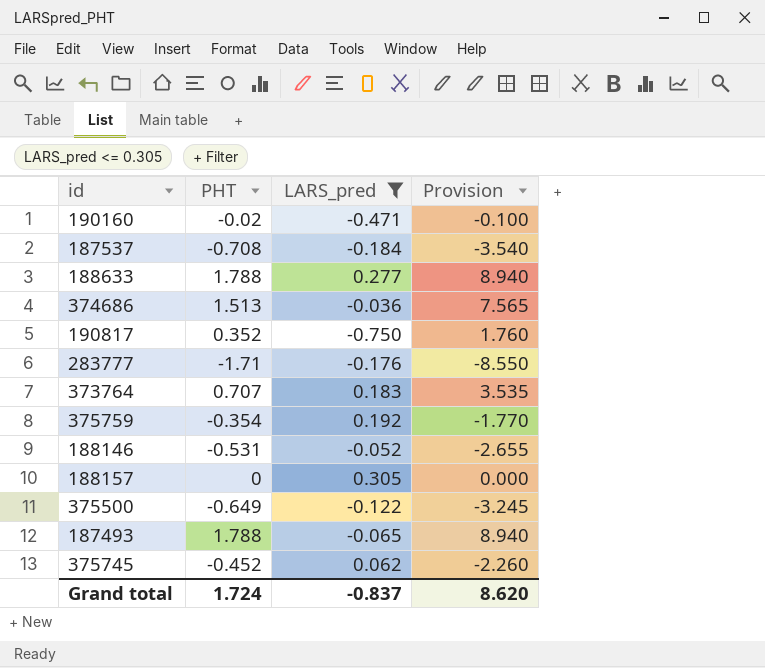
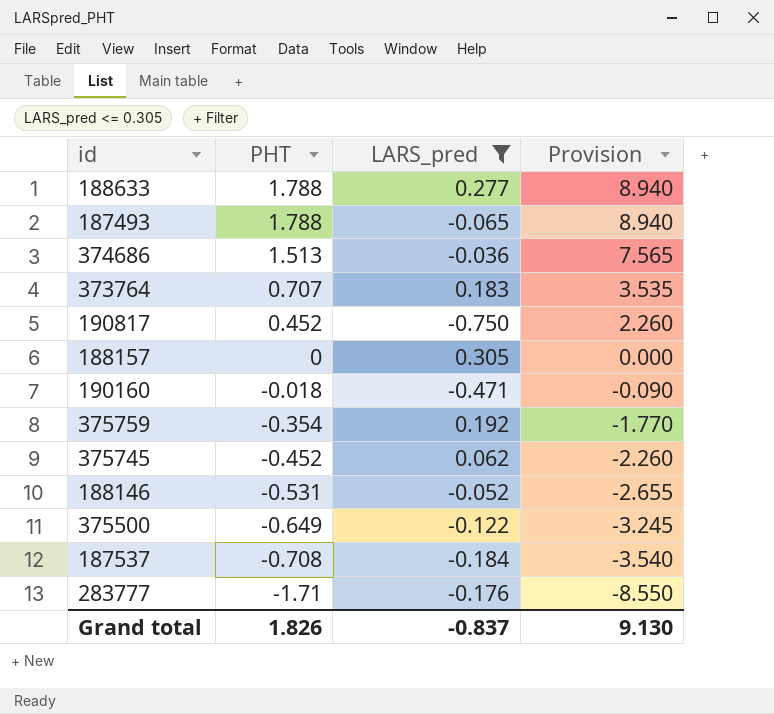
row order: none -> PHT descending
190817 | PHT: 0.352 -> 0.452
190817 | Provision: 1.760 -> 2.260
190160 | PHT: -0.02 -> -0.018
190160 | Provision: -0.100 -> -0.090
Grand total | PHT: 1.724 -> 1.826
Grand total | Provision: 8.620 -> 9.130

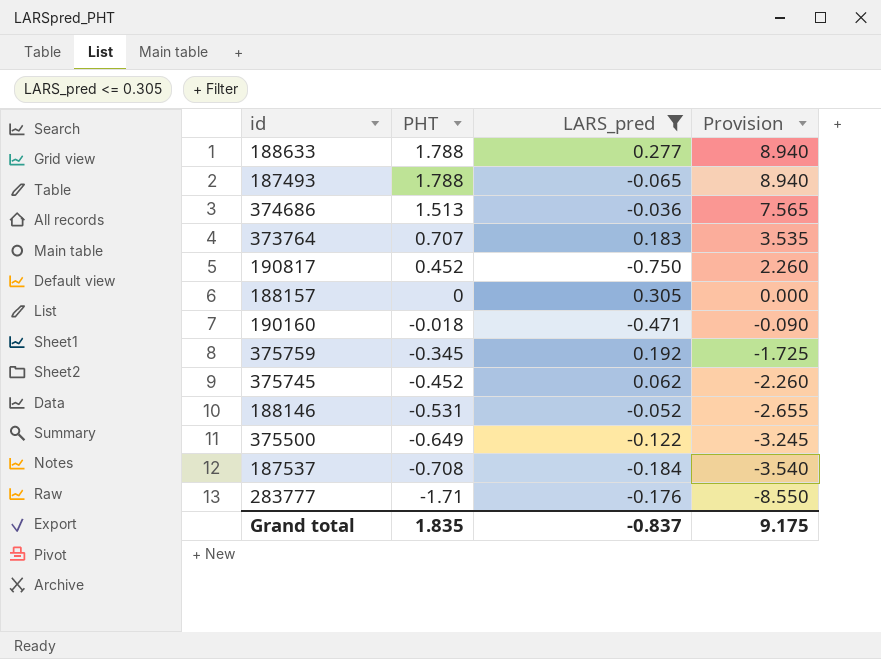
375759 | PHT: -0.354 -> -0.345
375759 | Provision: -1.770 -> -1.725
Grand total | PHT: 1.826 -> 1.835
Grand total | Provision: 9.130 -> 9.175

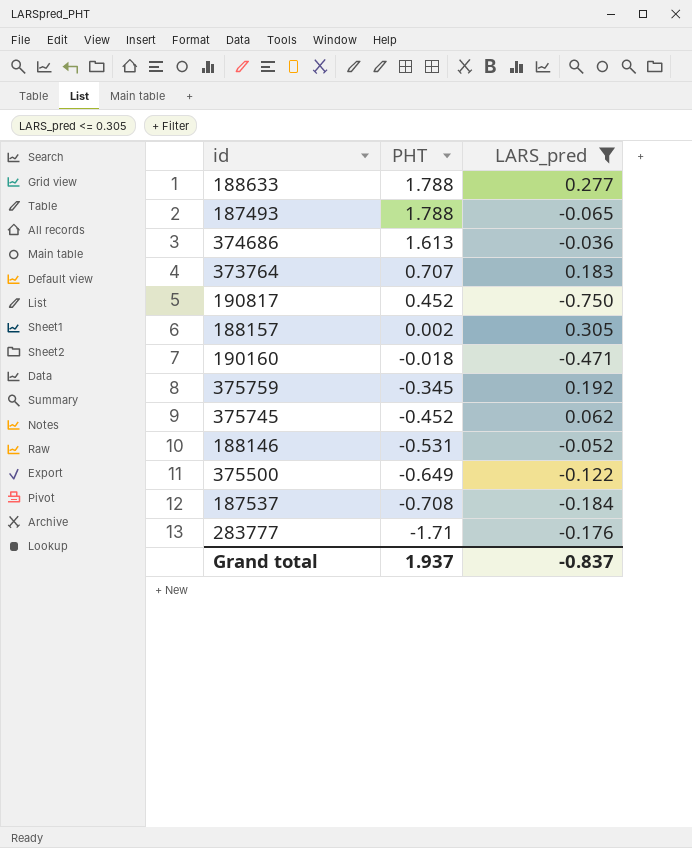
column Provision | formula: [PHT] * 5 -> none
374686 | PHT: 1.513 -> 1.613
188157 | PHT: 0 -> 0.002
Grand total | PHT: 1.835 -> 1.937

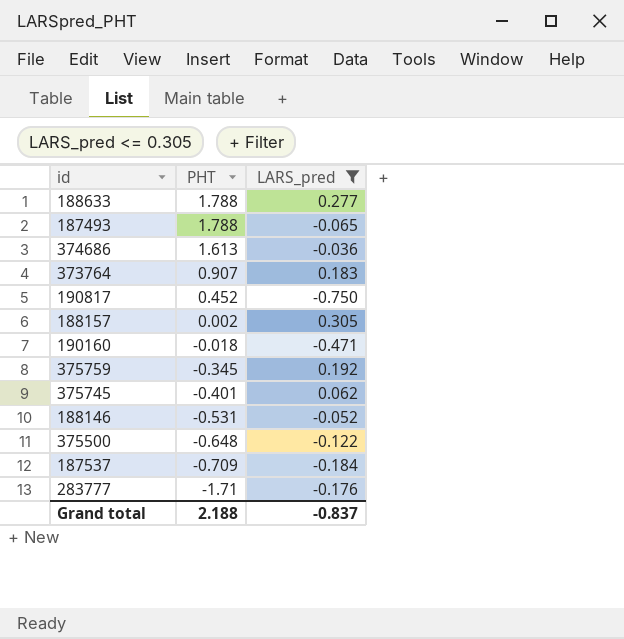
373764 | PHT: 0.707 -> 0.907
375745 | PHT: -0.452 -> -0.401
375500 | PHT: -0.649 -> -0.648
187537 | PHT: -0.708 -> -0.709
Grand total | PHT: 1.937 -> 2.188

